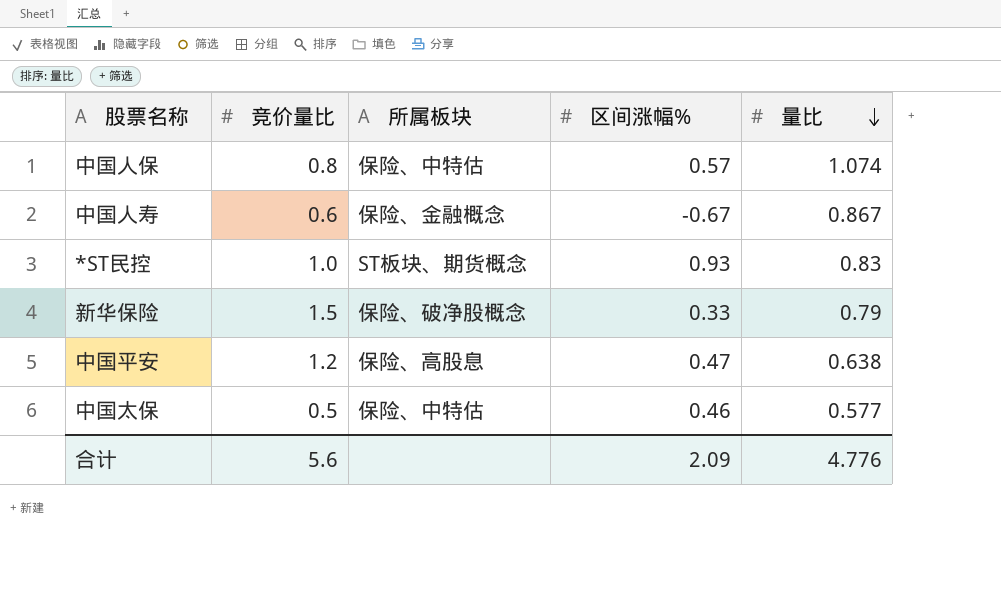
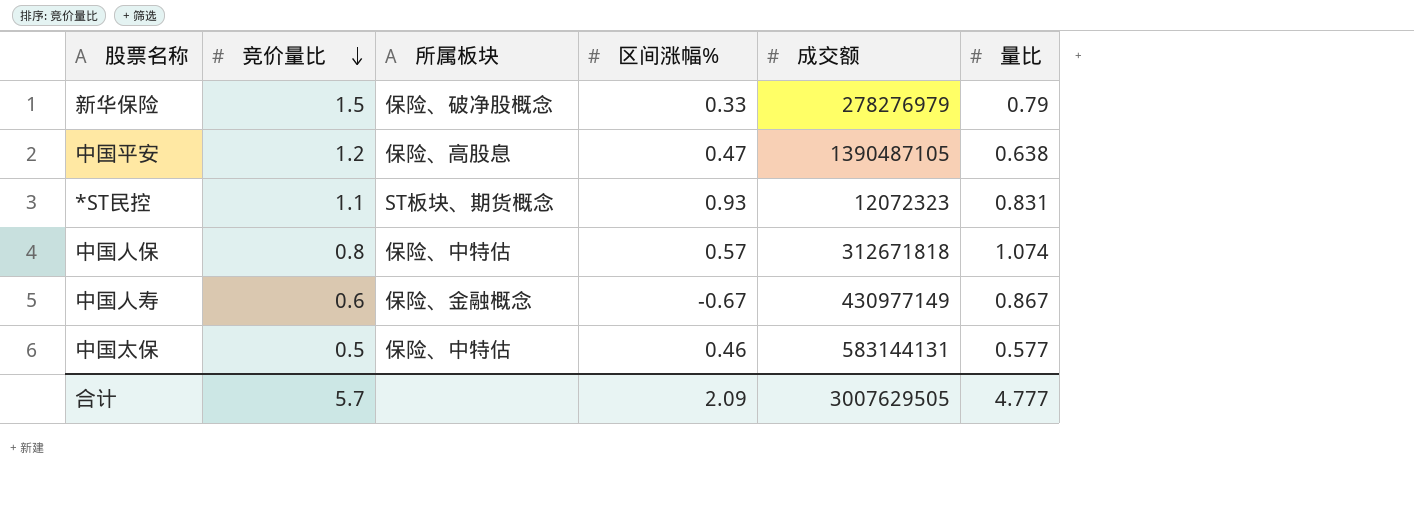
row order: 量比 descending -> 竞价量比 descending
column 成交额 | position: none -> 5
*ST民控 | 竞价量比: 1.0 -> 1.1
*ST民控 | 量比: 0.83 -> 0.831
合计 | 竞价量比: 5.6 -> 5.7
合计 | 量比: 4.776 -> 4.777

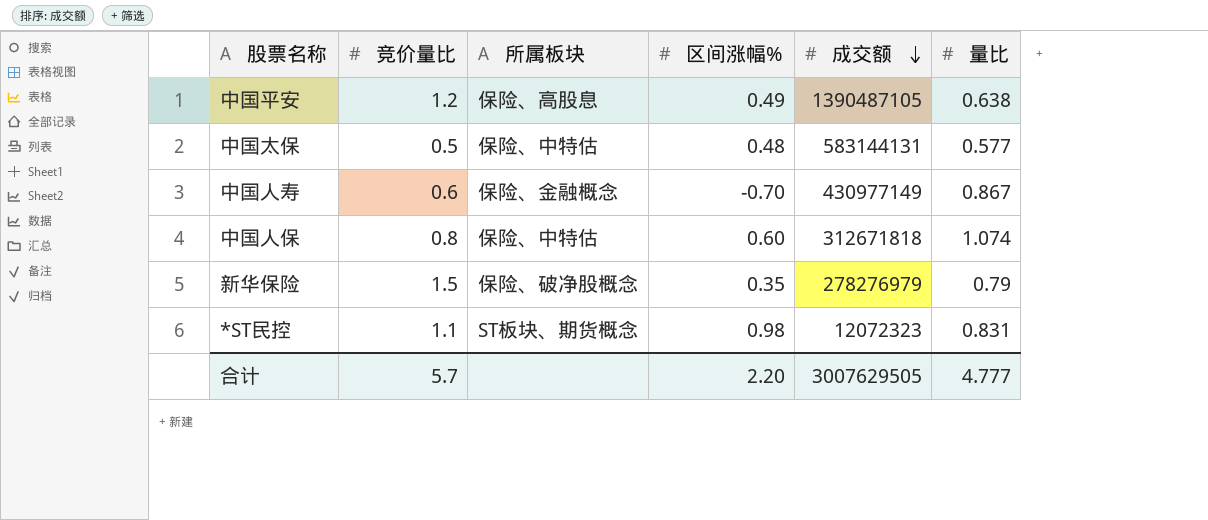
row order: 竞价量比 descending -> 成交额 descending
中国平安 | 区间涨幅%: 0.47 -> 0.49
中国太保 | 区间涨幅%: 0.46 -> 0.48
中国人寿 | 区间涨幅%: -0.67 -> -0.70
中国人保 | 区间涨幅%: 0.57 -> 0.60
新华保险 | 区间涨幅%: 0.33 -> 0.35
*ST民控 | 区间涨幅%: 0.93 -> 0.98
合计 | 区间涨幅%: 2.09 -> 2.20

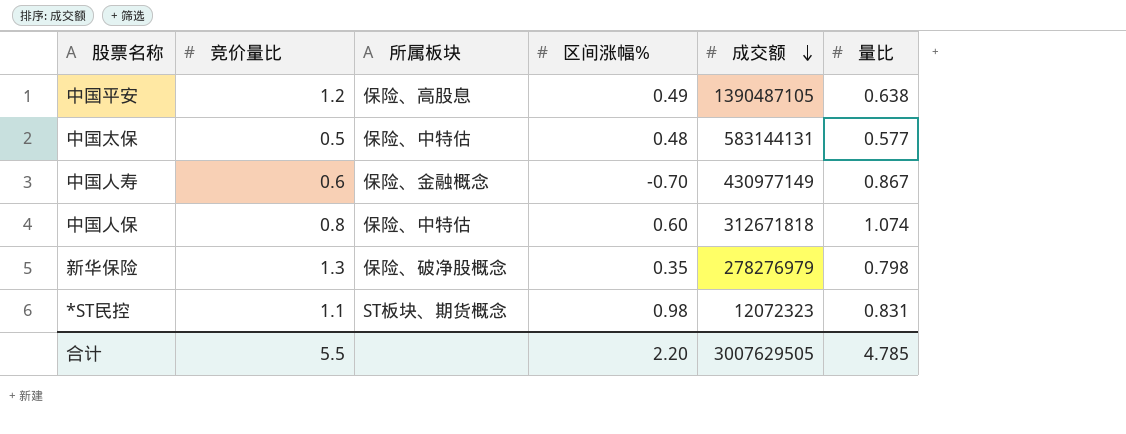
新华保险 | 竞价量比: 1.5 -> 1.3
新华保险 | 量比: 0.79 -> 0.798
合计 | 竞价量比: 5.7 -> 5.5
合计 | 量比: 4.777 -> 4.785

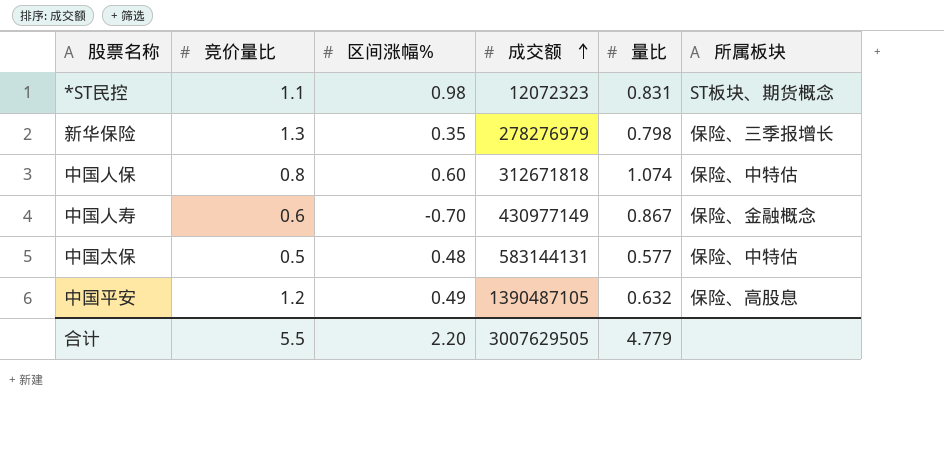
row order: 成交额 descending -> 成交额 ascending
column 所属板块 | position: 3 -> 6
新华保险 | 所属板块: 保险、破净股概念 -> 保险、三季报增长
中国平安 | 量比: 0.638 -> 0.632
合计 | 量比: 4.785 -> 4.779

